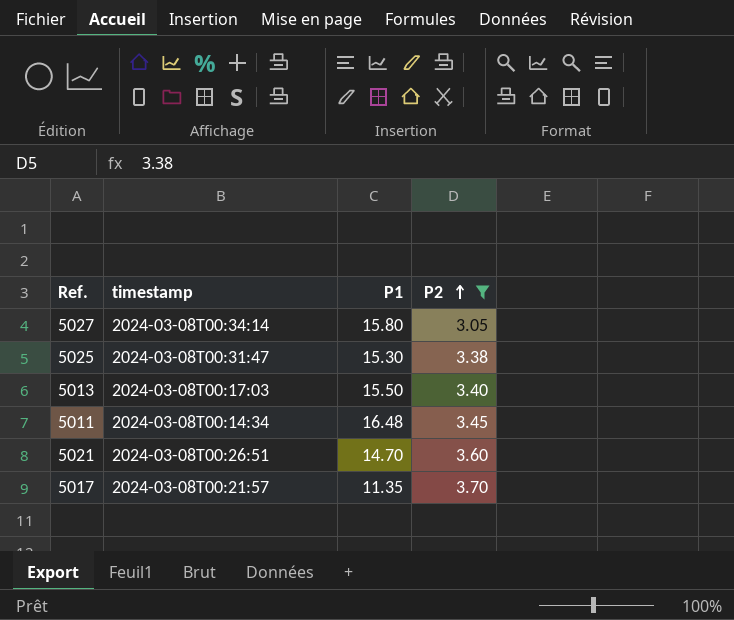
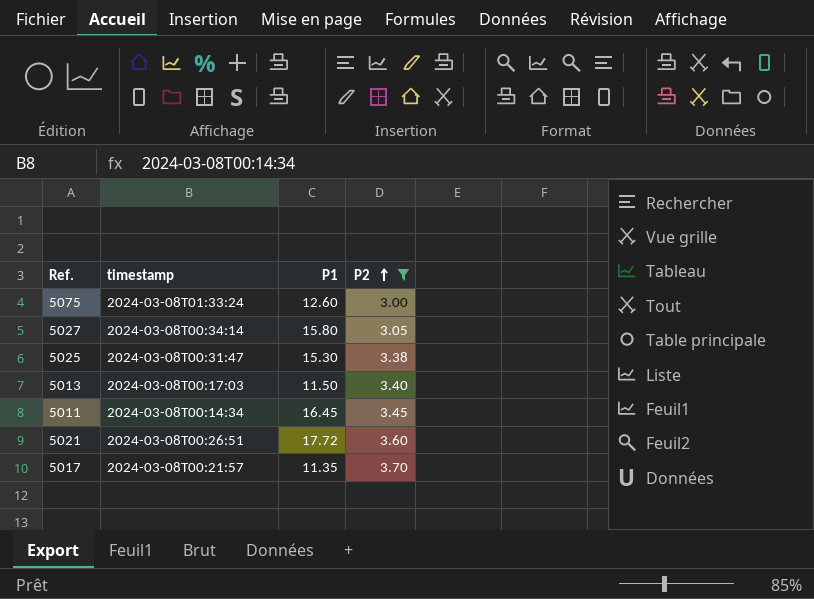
row 5075: none -> 2024-03-08T01:33:24 | 12.60 | 3.00
5013 | P1: 15.50 -> 11.50
5011 | P1: 16.48 -> 16.45
5021 | P1: 14.70 -> 17.72

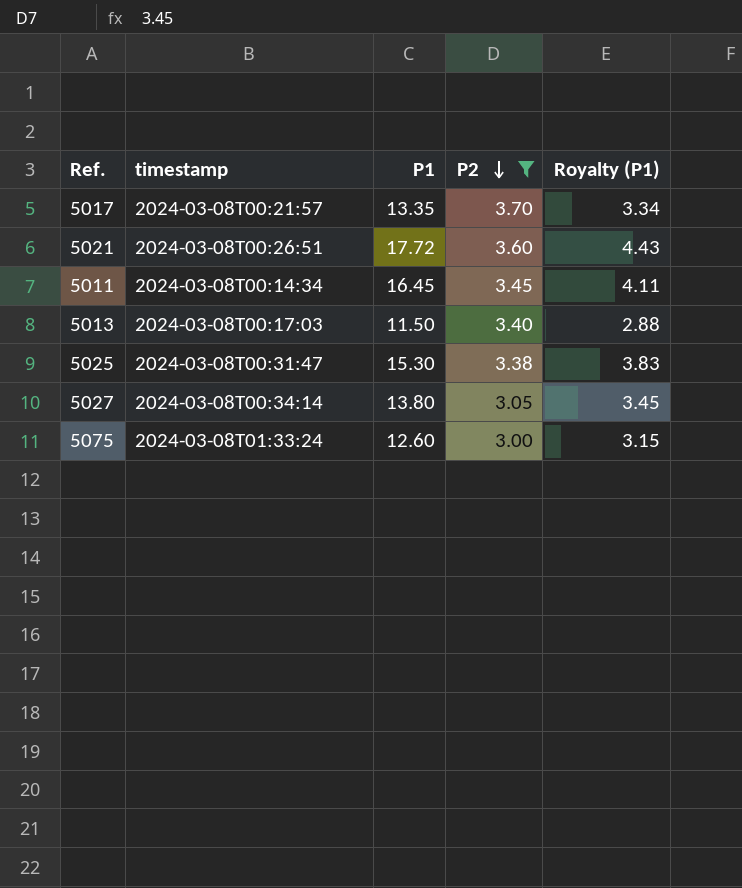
row order: P2 ascending -> P2 descending
column Royalty (P1) | formula: none -> [P1] * 0.25
5017 | P1: 11.35 -> 13.35
5027 | P1: 15.80 -> 13.80

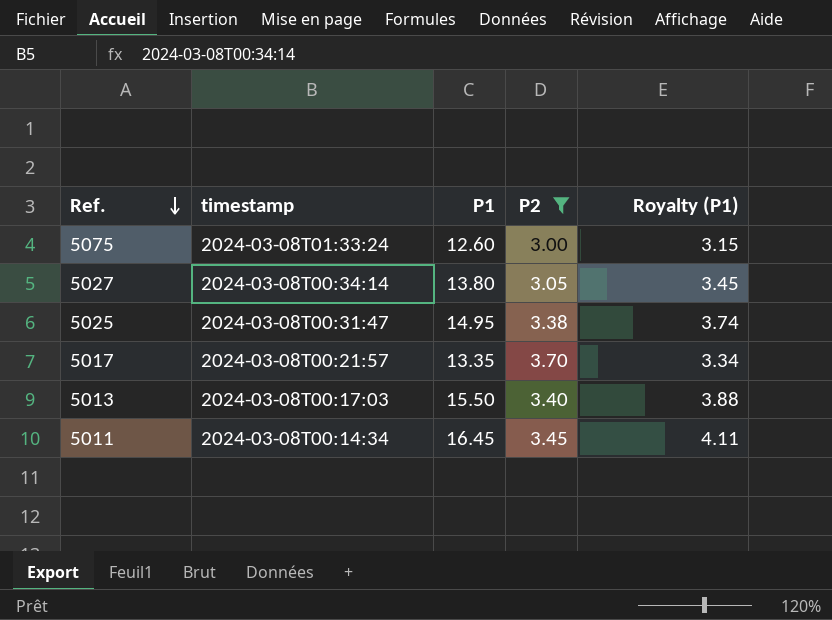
row order: P2 descending -> Ref. descending
row 5021: 2024-03-08T00:26:51 | 17.72 | 3.60 | 4.43 -> none
5025 | P1: 15.30 -> 14.95
5025 | Royalty (P1): 3.83 -> 3.74
5013 | P1: 11.50 -> 15.50
5013 | Royalty (P1): 2.88 -> 3.88

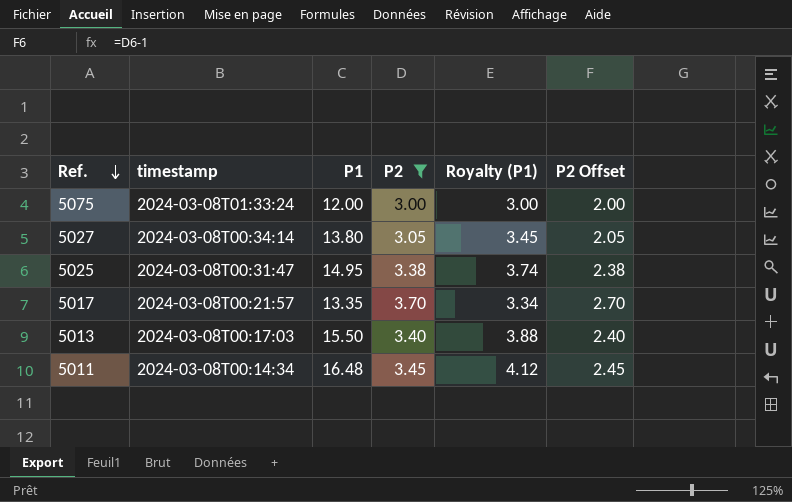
column P2 Offset | formula: none -> [P2] - 1
5075 | P1: 12.60 -> 12.00
5075 | Royalty (P1): 3.15 -> 3.00
5011 | P1: 16.45 -> 16.48
5011 | Royalty (P1): 4.11 -> 4.12

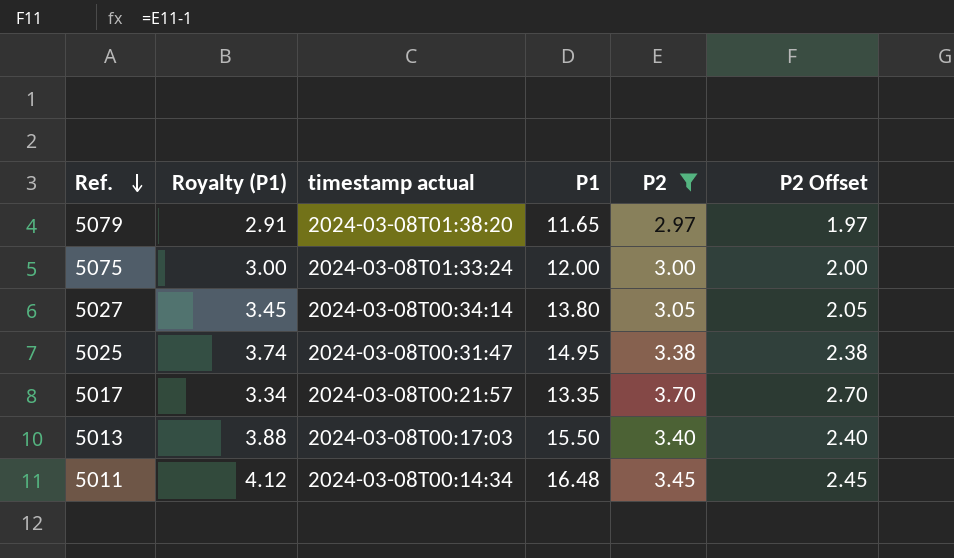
column Royalty (P1) | position: 5 -> 2
column name: timestamp -> timestamp actual
row 5079: none -> 2.91 | 2024-03-08T01:38:20 | 11.65 | 2.97 | 1.97

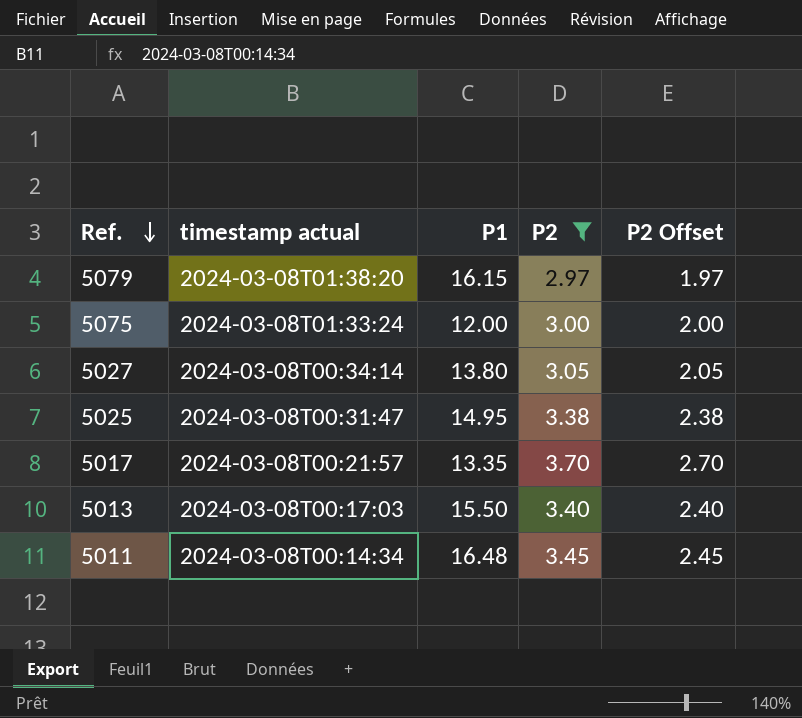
column Royalty (P1) | formula: [P1] * 0.25 -> none
5079 | P1: 11.65 -> 16.15

